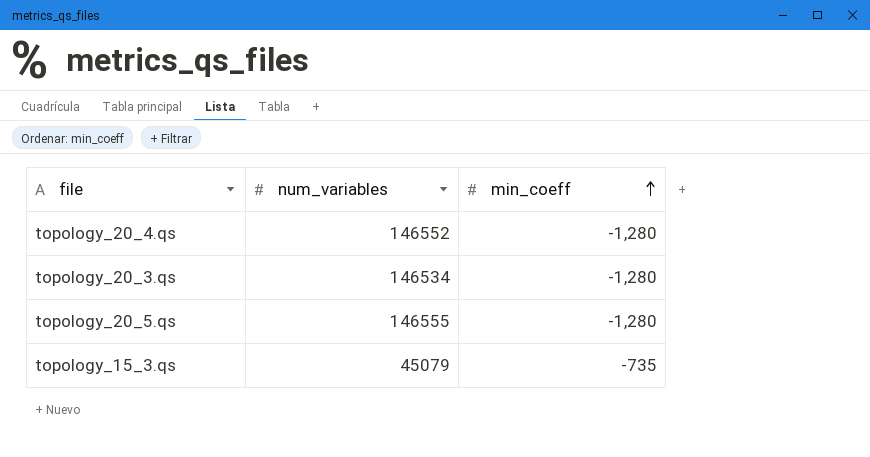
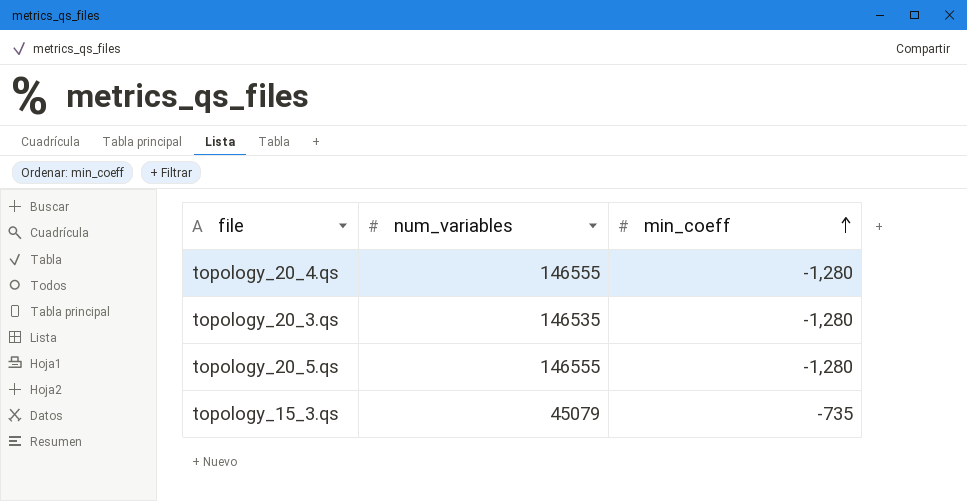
topology_20_4.qs | num_variables: 146552 -> 146555
topology_20_3.qs | num_variables: 146534 -> 146535

